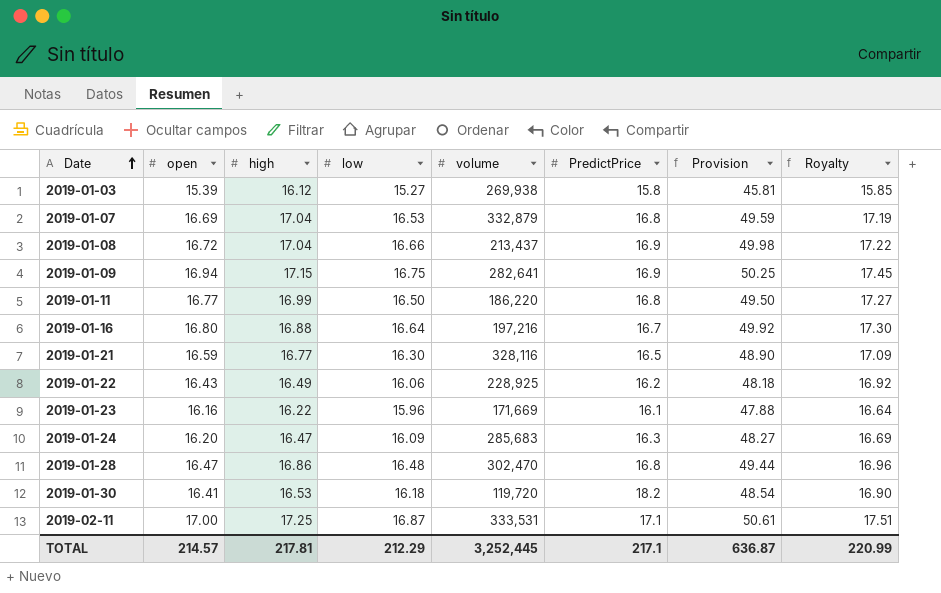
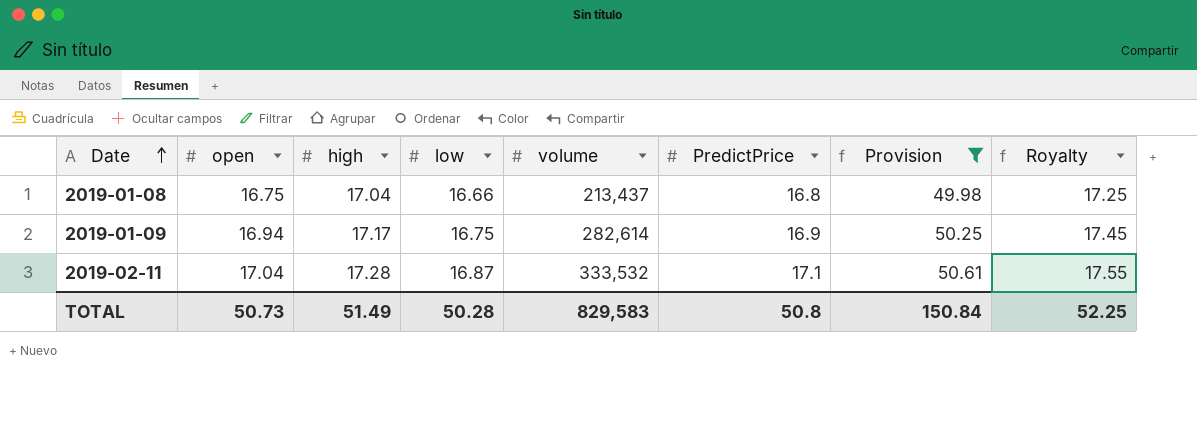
filter: none -> Provision >= 49.98
2019-01-08 | open: 16.72 -> 16.75
2019-01-08 | PredictPrice: 16.9 -> 16.8
2019-01-08 | Royalty: 17.22 -> 17.25
2019-01-09 | high: 17.15 -> 17.17
2019-01-09 | volume: 282,641 -> 282,614
2019-02-11 | open: 17.00 -> 17.04
2019-02-11 | high: 17.25 -> 17.28
2019-02-11 | volume: 333,531 -> 333,532
2019-02-11 | Royalty: 17.51 -> 17.55
TOTAL | open: 214.57 -> 50.73
TOTAL | high: 217.81 -> 51.49
TOTAL | low: 212.29 -> 50.28
TOTAL | volume: 3,252,445 -> 829,583
TOTAL | PredictPrice: 217.1 -> 50.8
TOTAL | Provision: 636.87 -> 150.84
TOTAL | Royalty: 220.99 -> 52.25

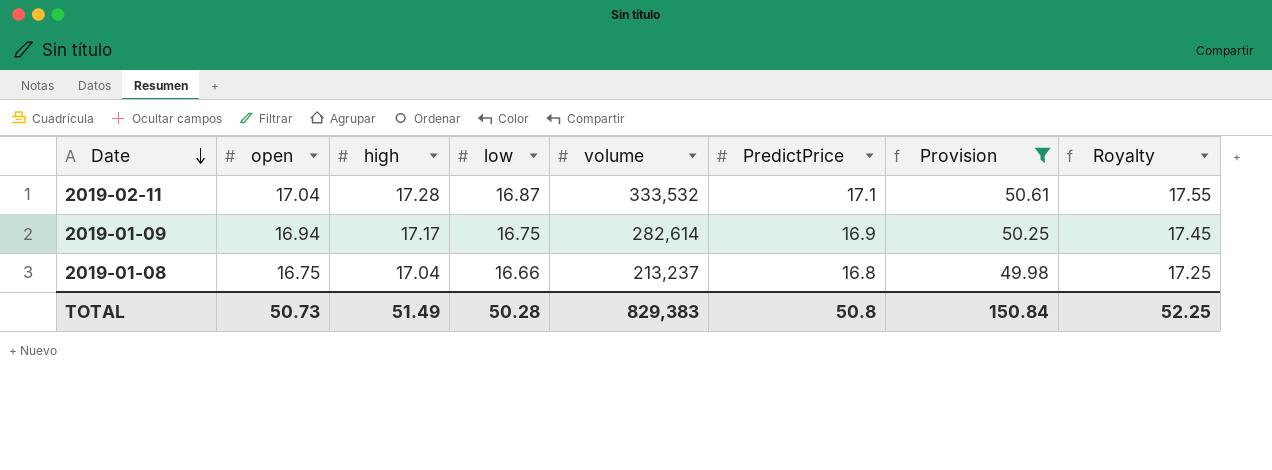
row order: Date ascending -> Date descending
2019-01-08 | volume: 213,437 -> 213,237
TOTAL | volume: 829,583 -> 829,383

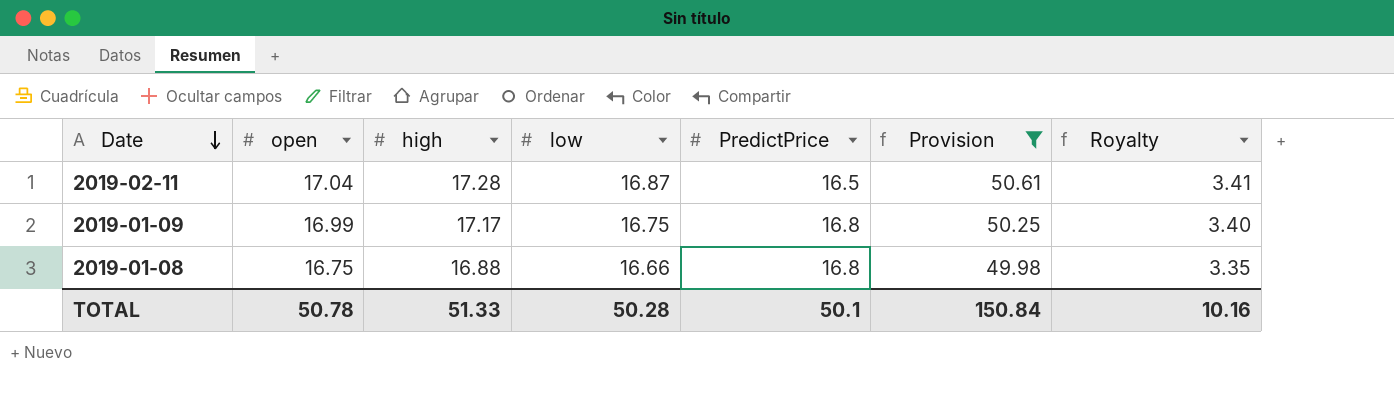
column volume | position: 5 -> none
column Royalty | formula: [open] * 1.03 -> [open] * 0.2
2019-02-11 | PredictPrice: 17.1 -> 16.5
2019-01-09 | open: 16.94 -> 16.99
2019-01-09 | PredictPrice: 16.9 -> 16.8
2019-01-08 | high: 17.04 -> 16.88
TOTAL | open: 50.73 -> 50.78
TOTAL | high: 51.49 -> 51.33
TOTAL | PredictPrice: 50.8 -> 50.1
TOTAL | Royalty: 52.25 -> 10.16

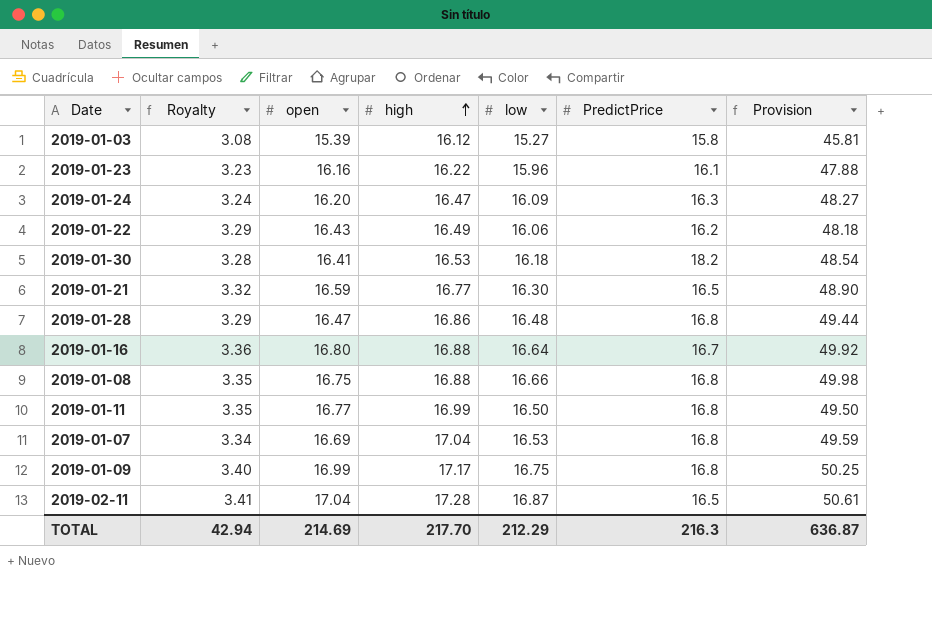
filter: Provision >= 49.98 -> none
row order: Date descending -> high ascending
column Royalty | position: 7 -> 2
TOTAL | Royalty: 10.16 -> 42.94
TOTAL | open: 50.78 -> 214.69
TOTAL | high: 51.33 -> 217.70
TOTAL | low: 50.28 -> 212.29
TOTAL | PredictPrice: 50.1 -> 216.3
TOTAL | Provision: 150.84 -> 636.87

